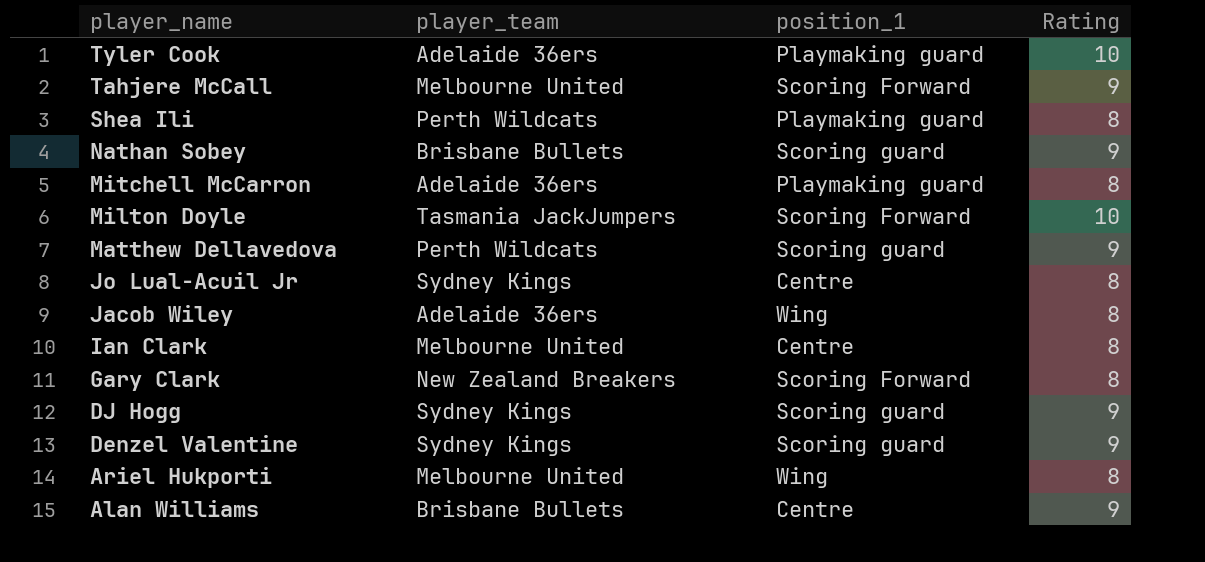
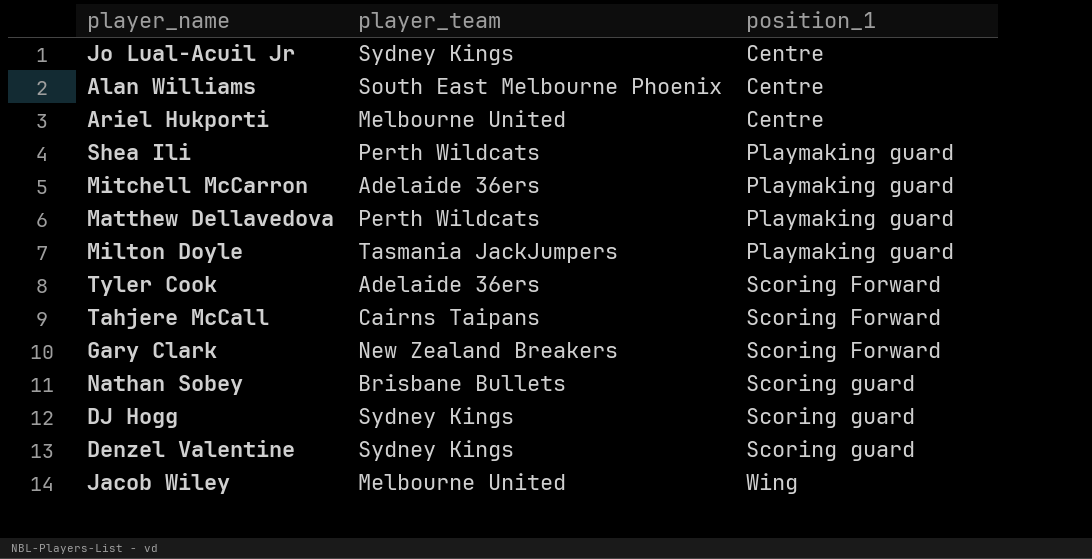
row order: player_name descending -> position_1 ascending
column Rating | position: 4 -> none
row Ian Clark: Melbourne United | Centre | 8 -> none
Alan Williams | player_team: Brisbane Bullets -> South East Melbourne Phoenix
Ariel Hukporti | position_1: Wing -> Centre
Matthew Dellavedova | position_1: Scoring guard -> Playmaking guard
Milton Doyle | position_1: Scoring Forward -> Playmaking guard
Tyler Cook | position_1: Playmaking guard -> Scoring Forward
Tahjere McCall | player_team: Melbourne United -> Cairns Taipans
Jacob Wiley | player_team: Adelaide 36ers -> Melbourne United

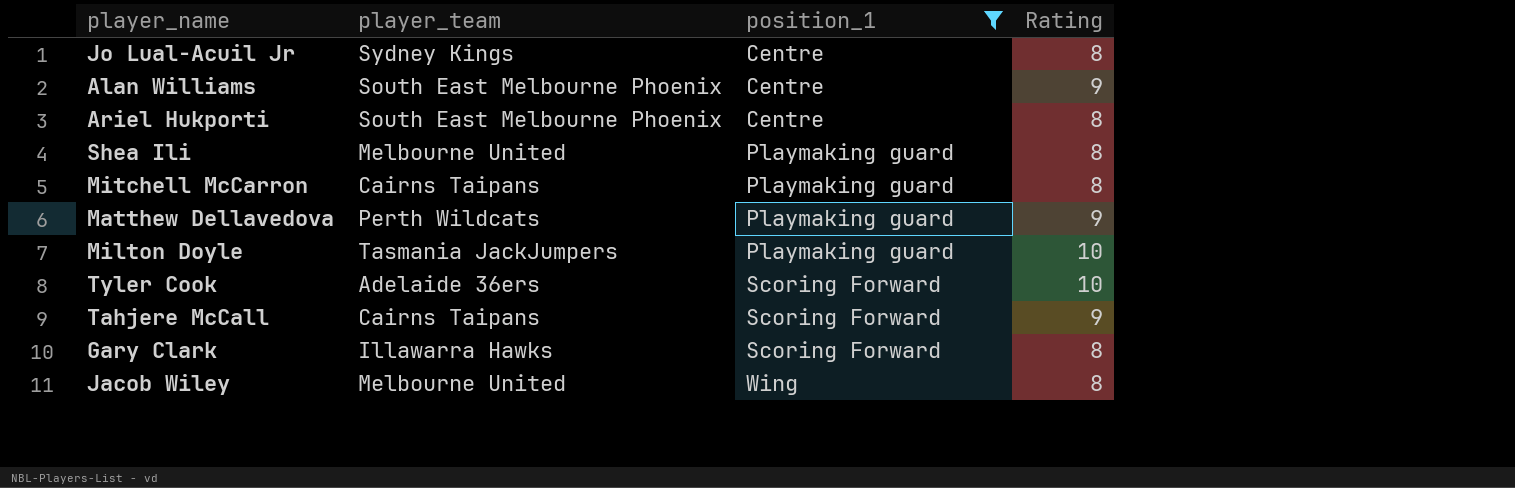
filter: none -> position_1 != Scoring guard
column Rating | position: none -> 4
Ariel Hukporti | player_team: Melbourne United -> South East Melbourne Phoenix
Shea Ili | player_team: Perth Wildcats -> Melbourne United
Mitchell McCarron | player_team: Adelaide 36ers -> Cairns Taipans
Gary Clark | player_team: New Zealand Breakers -> Illawarra Hawks

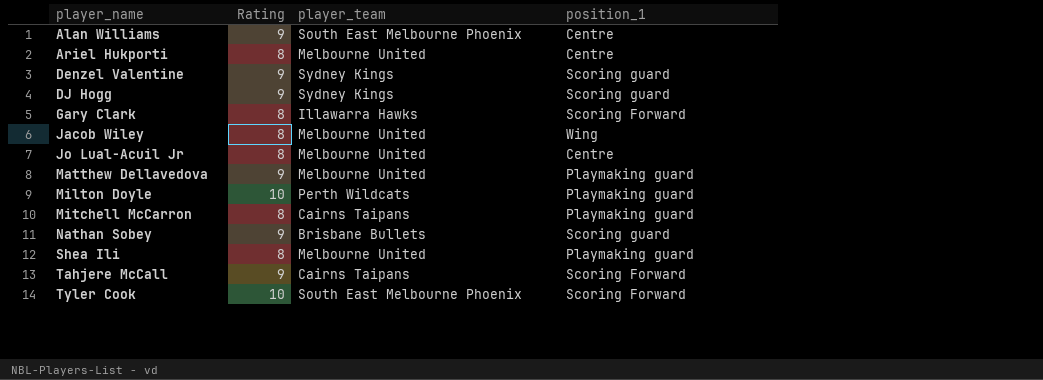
filter: position_1 != Scoring guard -> none
row order: position_1 ascending -> player_name ascending
column Rating | position: 4 -> 2
Ariel Hukporti | player_team: South East Melbourne Phoenix -> Melbourne United
Jo Lual-Acuil Jr | player_team: Sydney Kings -> Melbourne United
Matthew Dellavedova | player_team: Perth Wildcats -> Melbourne United
Milton Doyle | player_team: Tasmania JackJumpers -> Perth Wildcats
Tyler Cook | player_team: Adelaide 36ers -> South East Melbourne Phoenix

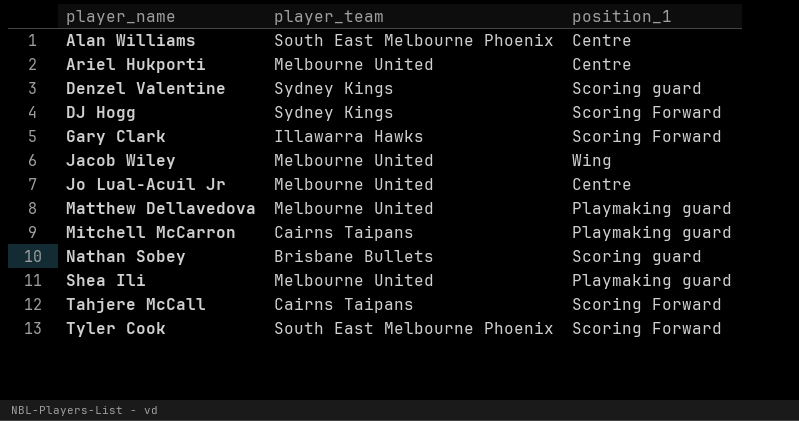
column Rating | position: 2 -> none
row Milton Doyle: 10 | Perth Wildcats | Playmaking guard -> none
DJ Hogg | position_1: Scoring guard -> Scoring Forward

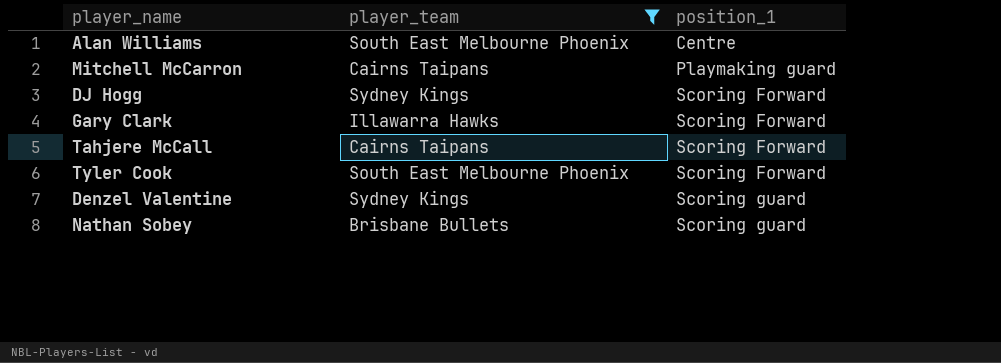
filter: none -> player_team != Melbourne United
row order: player_name ascending -> position_1 ascending

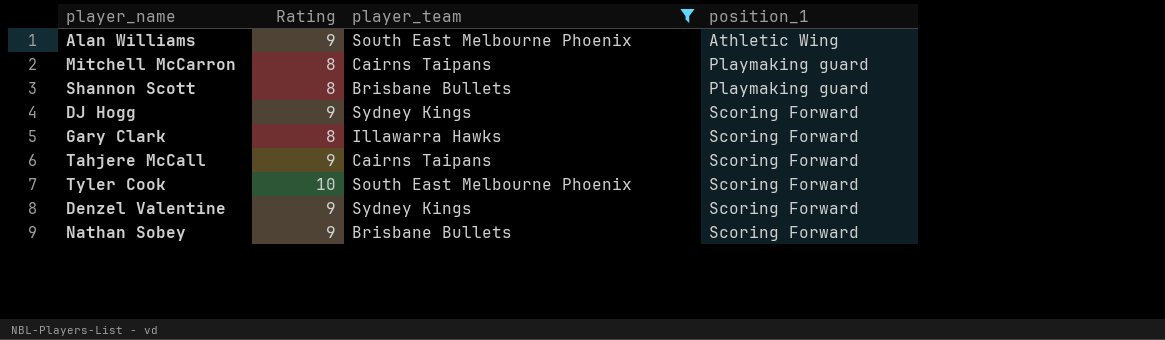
column Rating | position: none -> 2
Alan Williams | position_1: Centre -> Athletic Wing
row Shannon Scott: none -> 8 | Brisbane Bullets | Playmaking guard
Denzel Valentine | position_1: Scoring guard -> Scoring Forward
Nathan Sobey | position_1: Scoring guard -> Scoring Forward

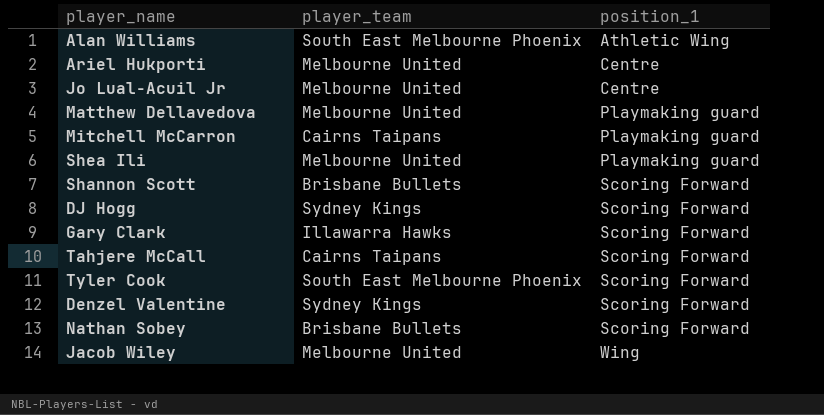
filter: player_team != Melbourne United -> none
column Rating | position: 2 -> none
Shannon Scott | position_1: Playmaking guard -> Scoring Forward

